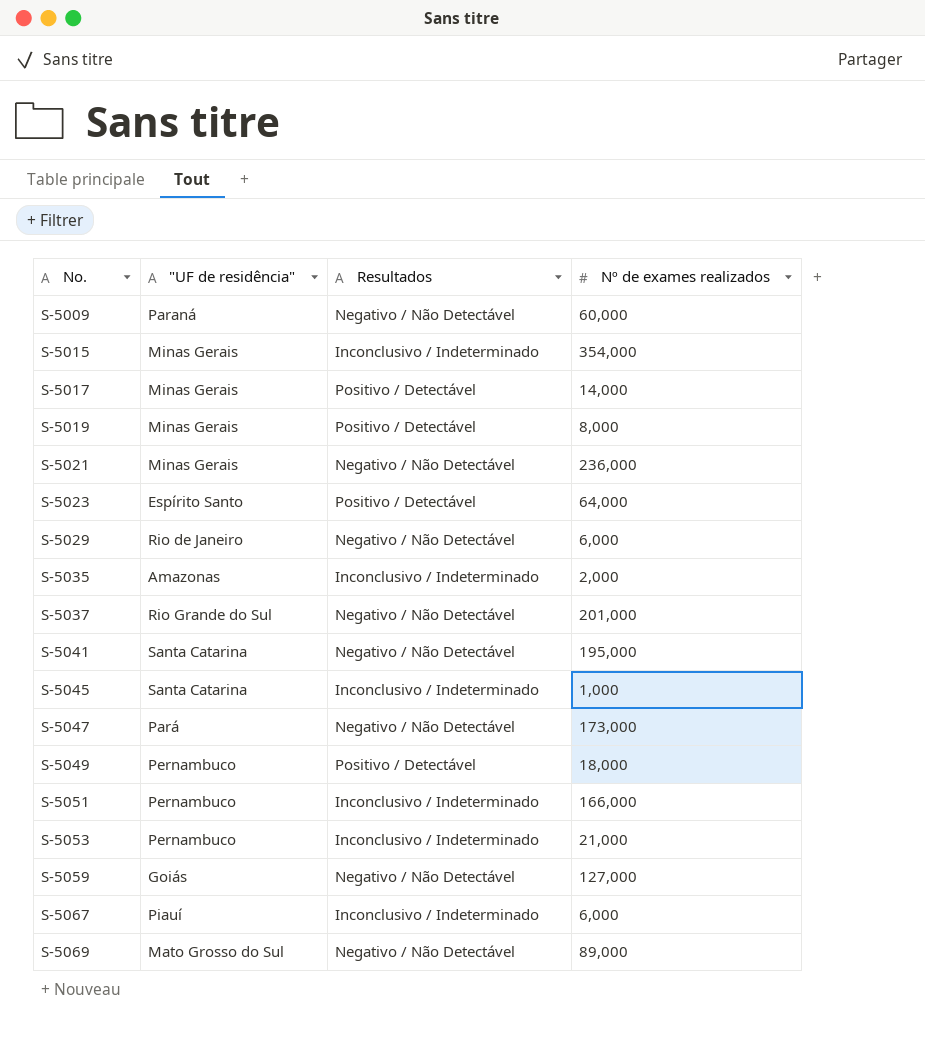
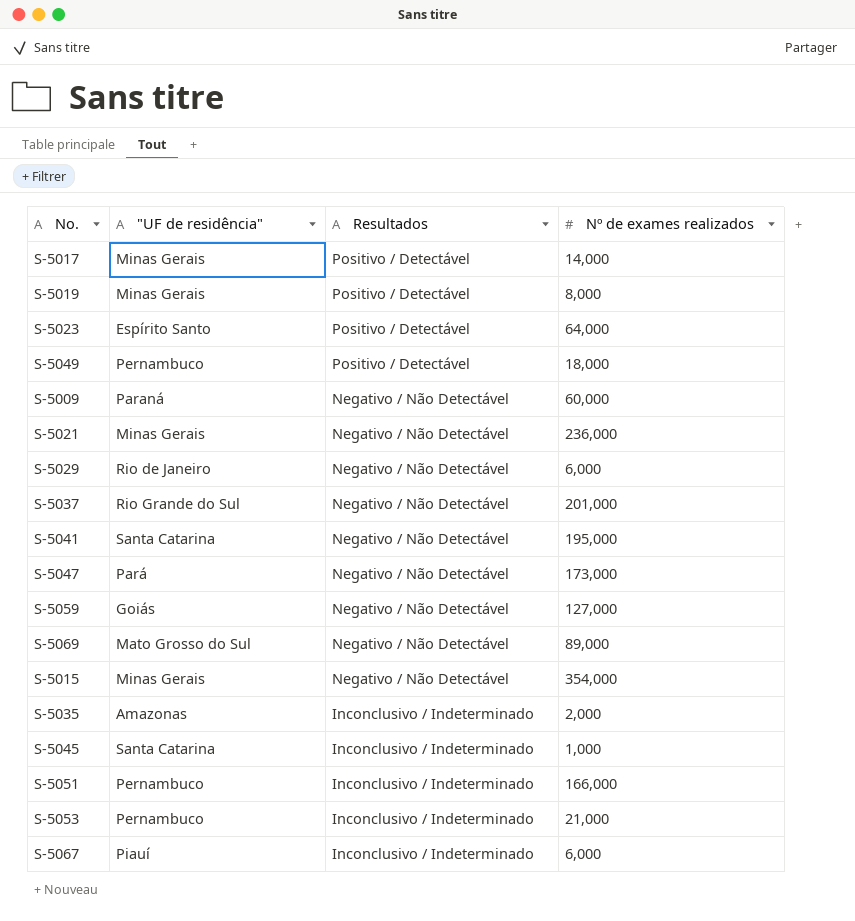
row order: No. ascending -> Resultados descending
S-5015 | Resultados: Inconclusivo / Indeterminado -> Negativo / Não Detectável

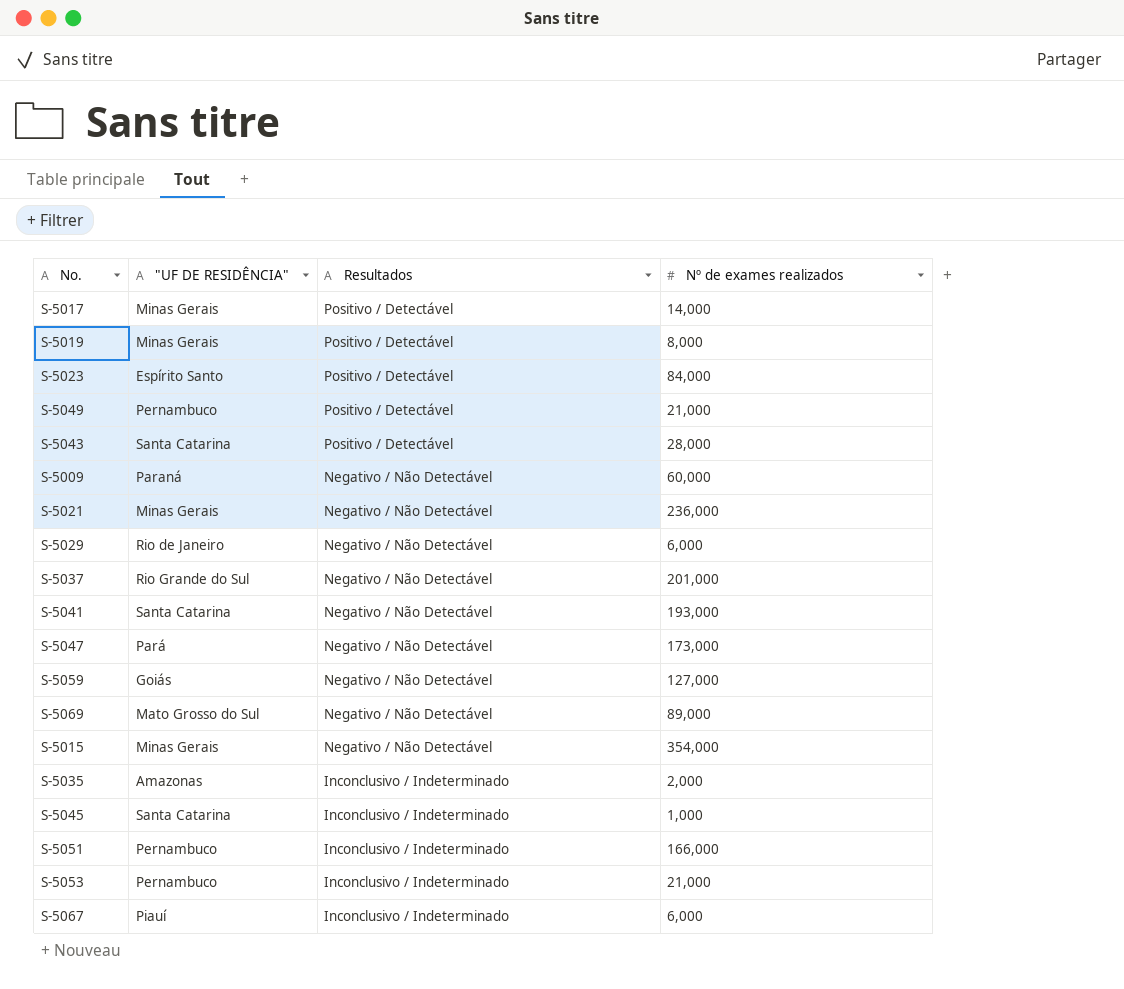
column name: "UF de residência" -> "UF DE RESIDÊNCIA"
S-5023 | Nº de exames realizados: 64,000 -> 84,000
S-5049 | Nº de exames realizados: 18,000 -> 21,000
row S-5043: none -> Santa Catarina | Positivo / Detectável | 28,000
S-5041 | Nº de exames realizados: 195,000 -> 193,000

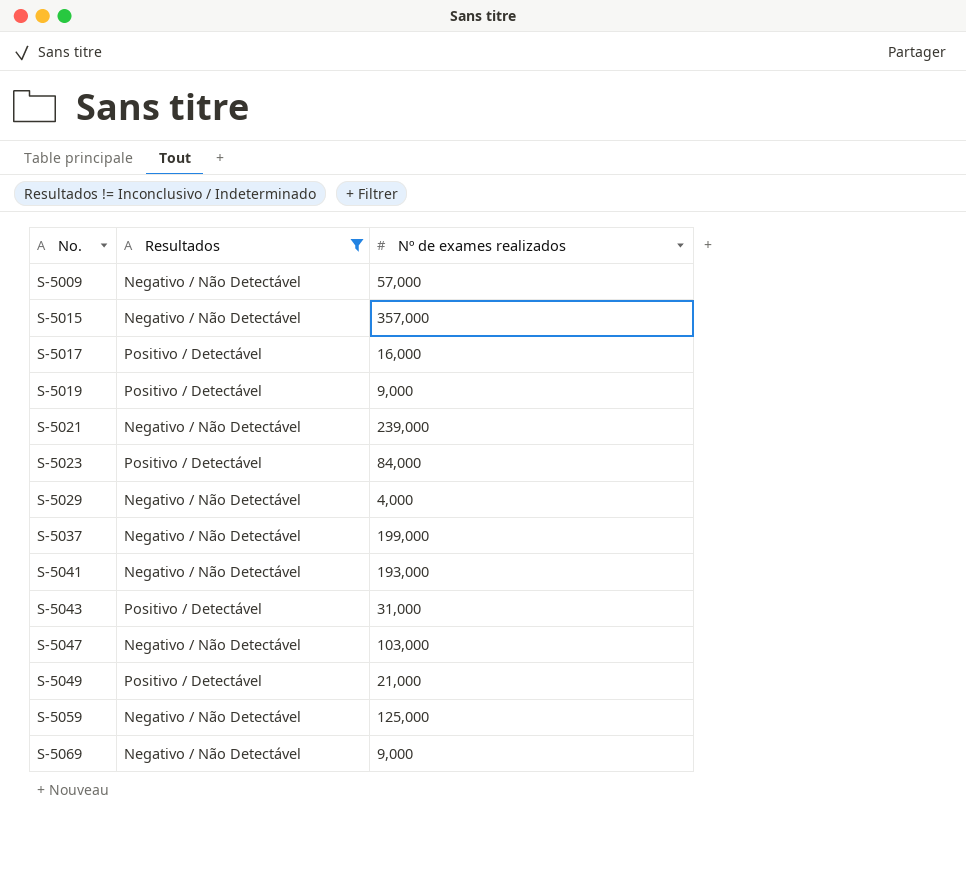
filter: none -> Resultados != Inconclusivo / Indeterminado
row order: Resultados descending -> No. ascending
column "UF DE RESIDÊNCIA" | position: 2 -> none
S-5009 | Nº de exames realizados: 60,000 -> 57,000
S-5015 | Nº de exames realizados: 354,000 -> 357,000
S-5017 | Nº de exames realizados: 14,000 -> 16,000
S-5019 | Nº de exames realizados: 8,000 -> 9,000
S-5021 | Nº de exames realizados: 236,000 -> 239,000
S-5029 | Nº de exames realizados: 6,000 -> 4,000
S-5037 | Nº de exames realizados: 201,000 -> 199,000
S-5043 | Nº de exames realizados: 28,000 -> 31,000
S-5047 | Nº de exames realizados: 173,000 -> 103,000
S-5059 | Nº de exames realizados: 127,000 -> 125,000
S-5069 | Nº de exames realizados: 89,000 -> 9,000

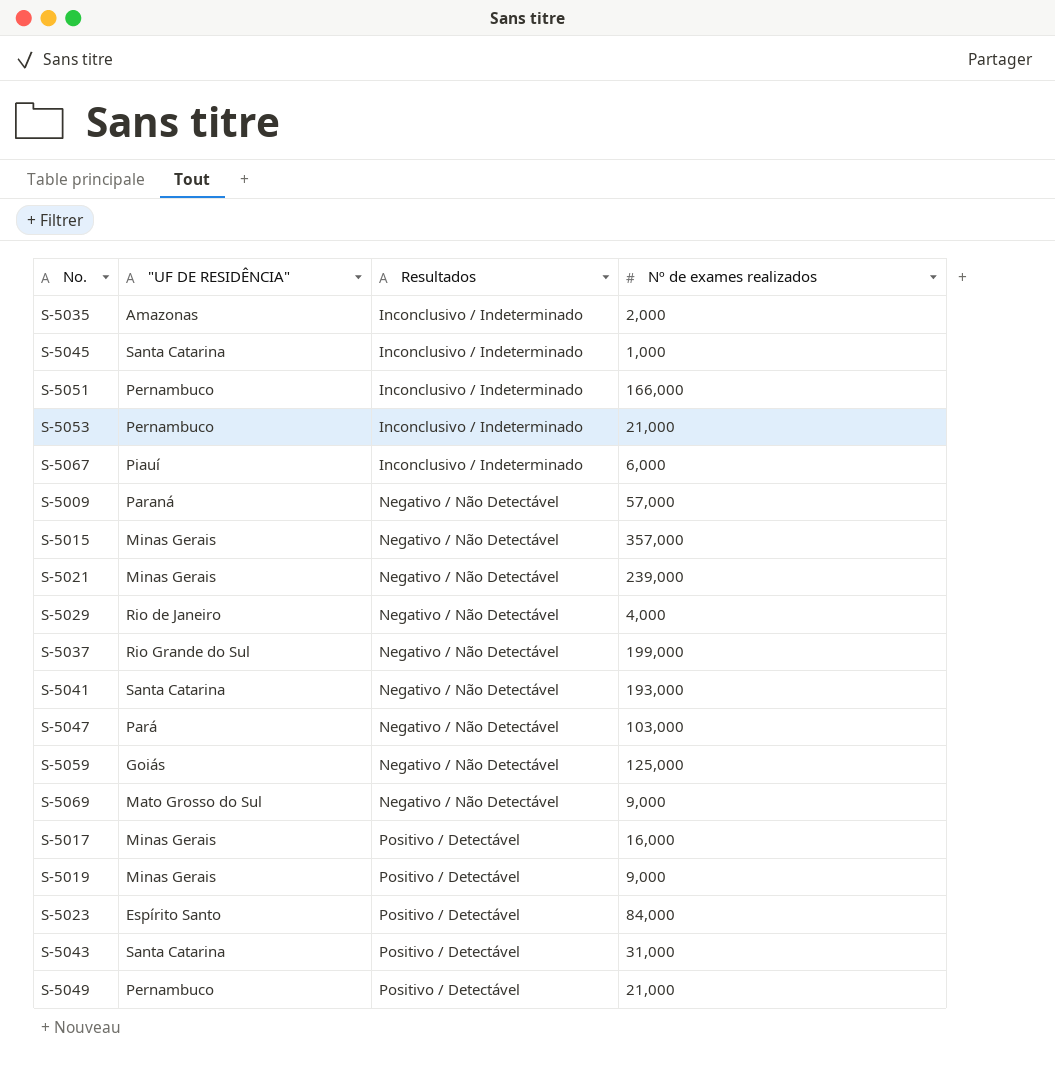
filter: Resultados != Inconclusivo / Indeterminado -> none
row order: No. ascending -> Resultados ascending
column "UF DE RESIDÊNCIA" | position: none -> 2

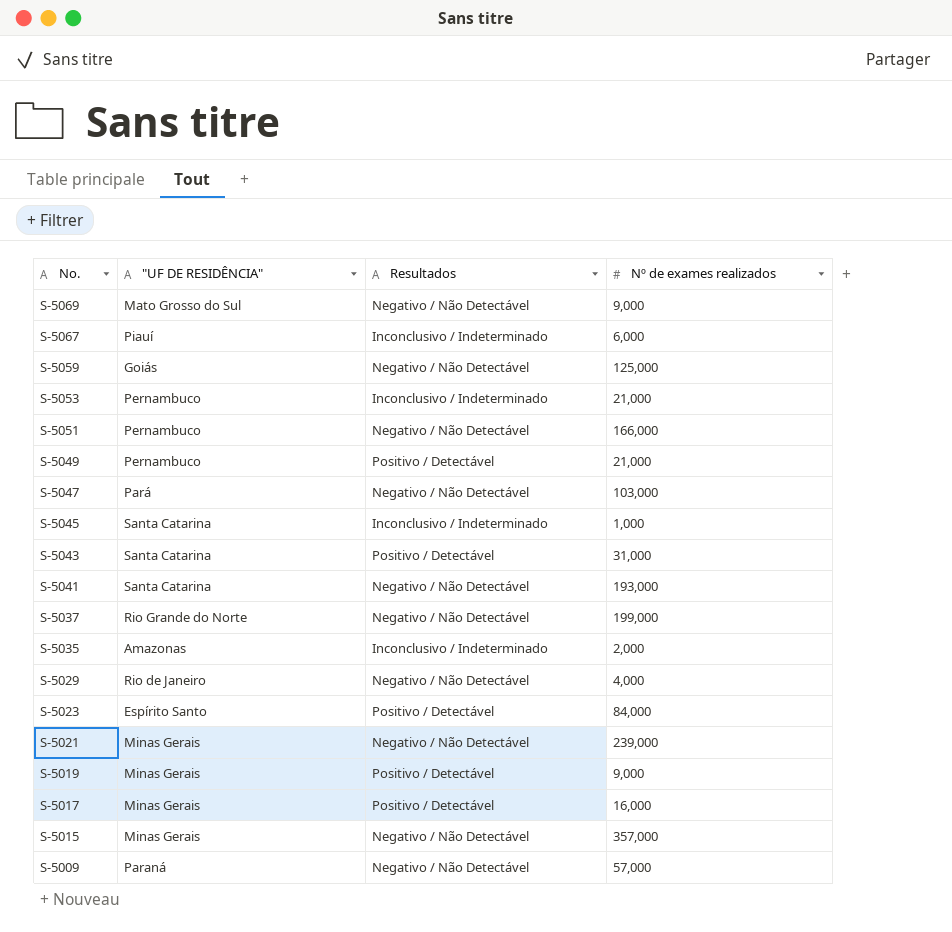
row order: Resultados ascending -> No. descending
S-5051 | Resultados: Inconclusivo / Indeterminado -> Negativo / Não Detectável
S-5037 | "UF DE RESIDÊNCIA": Rio Grande do Sul -> Rio Grande do Norte

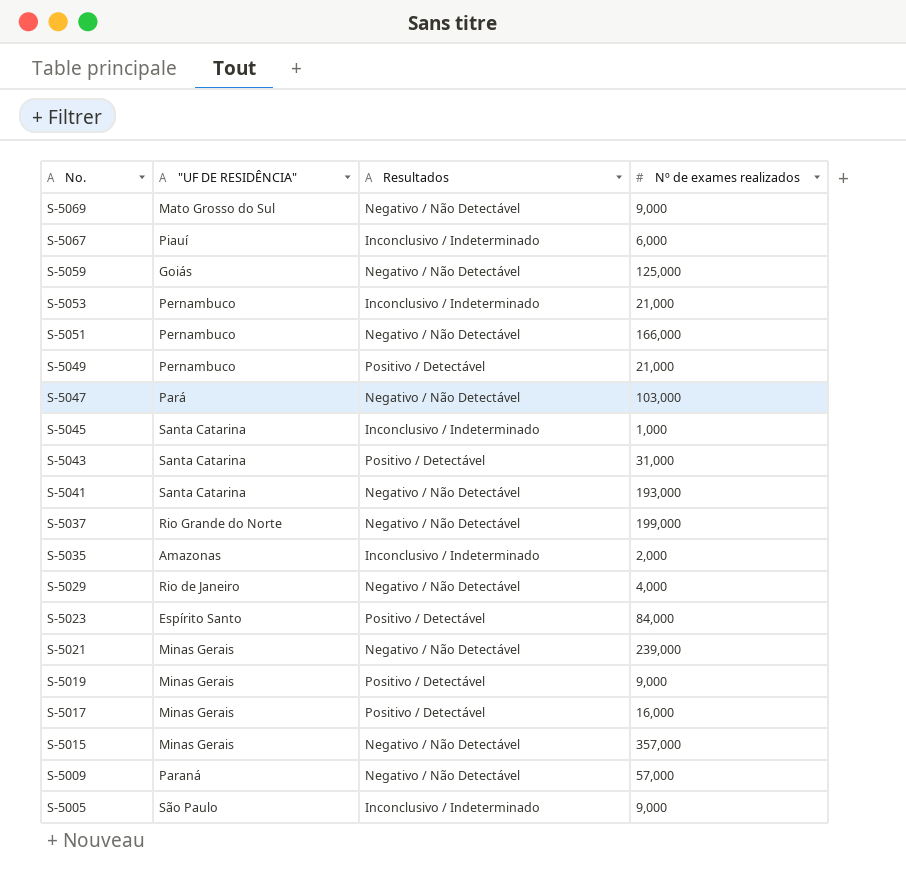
row S-5005: none -> São Paulo | Inconclusivo / Indeterminado | 9,000

